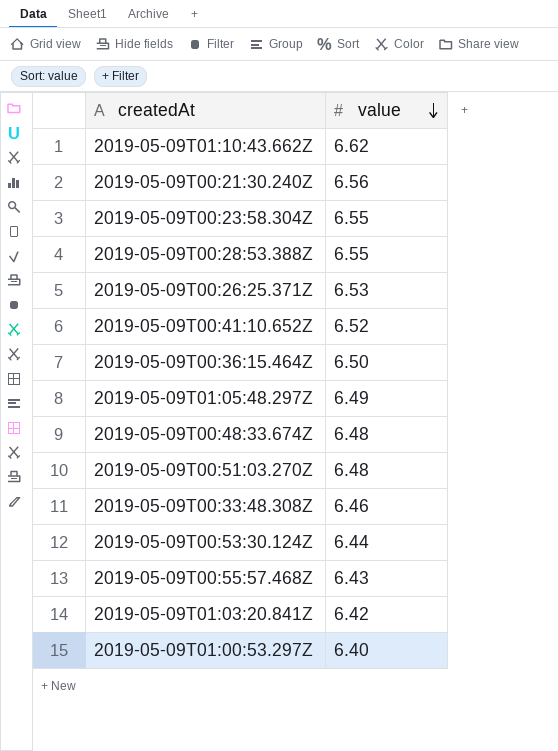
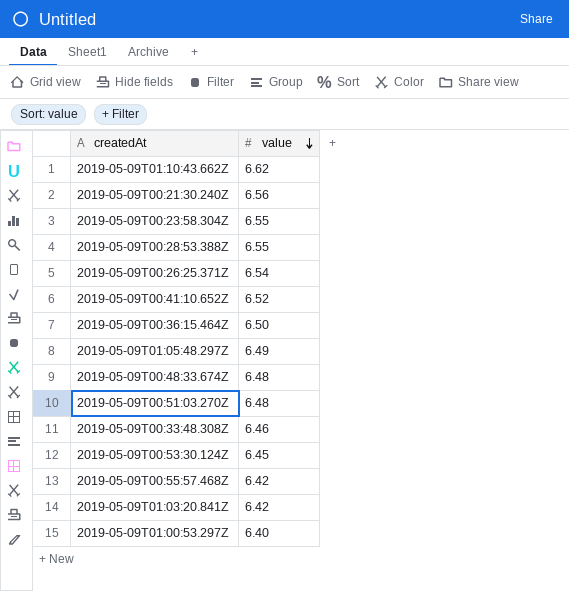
2019-05-09T00:26:25.371Z | value: 6.53 -> 6.54
2019-05-09T00:53:30.124Z | value: 6.44 -> 6.45
2019-05-09T00:55:57.468Z | value: 6.43 -> 6.42

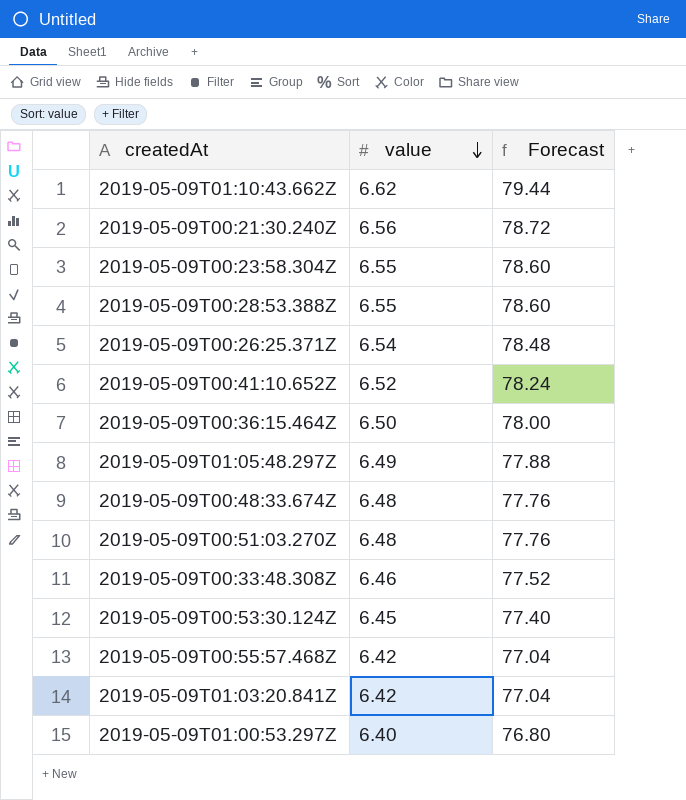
column Forecast | formula: none -> [value] * 12

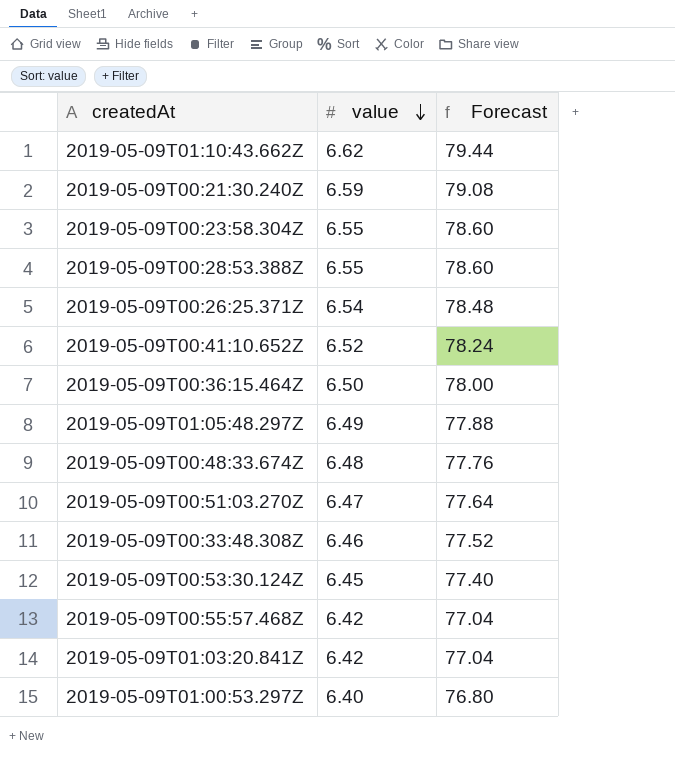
2019-05-09T00:21:30.240Z | value: 6.56 -> 6.59
2019-05-09T00:21:30.240Z | Forecast: 78.72 -> 79.08
2019-05-09T00:51:03.270Z | value: 6.48 -> 6.47
2019-05-09T00:51:03.270Z | Forecast: 77.76 -> 77.64

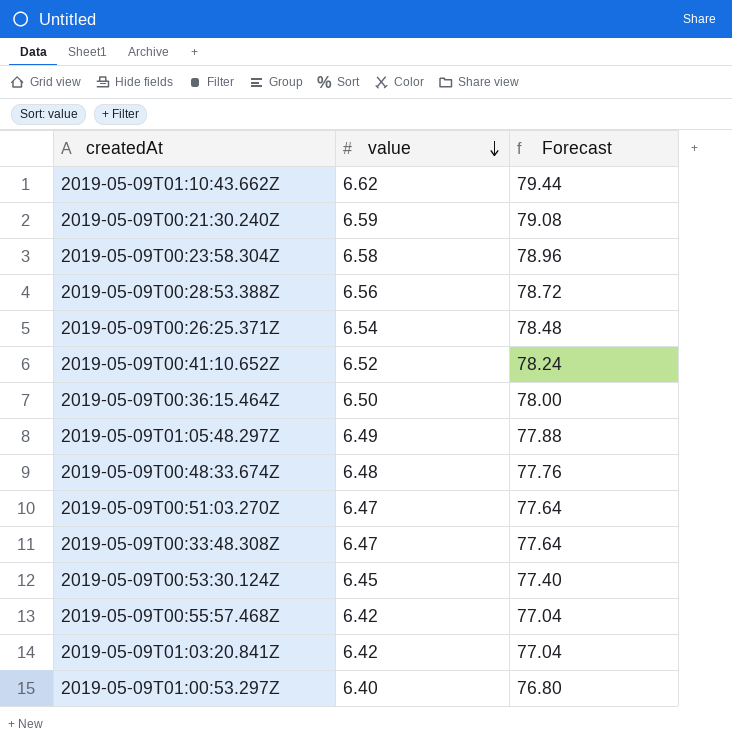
2019-05-09T00:23:58.304Z | value: 6.55 -> 6.58
2019-05-09T00:23:58.304Z | Forecast: 78.60 -> 78.96
2019-05-09T00:28:53.388Z | value: 6.55 -> 6.56
2019-05-09T00:28:53.388Z | Forecast: 78.60 -> 78.72
2019-05-09T00:33:48.308Z | value: 6.46 -> 6.47
2019-05-09T00:33:48.308Z | Forecast: 77.52 -> 77.64

